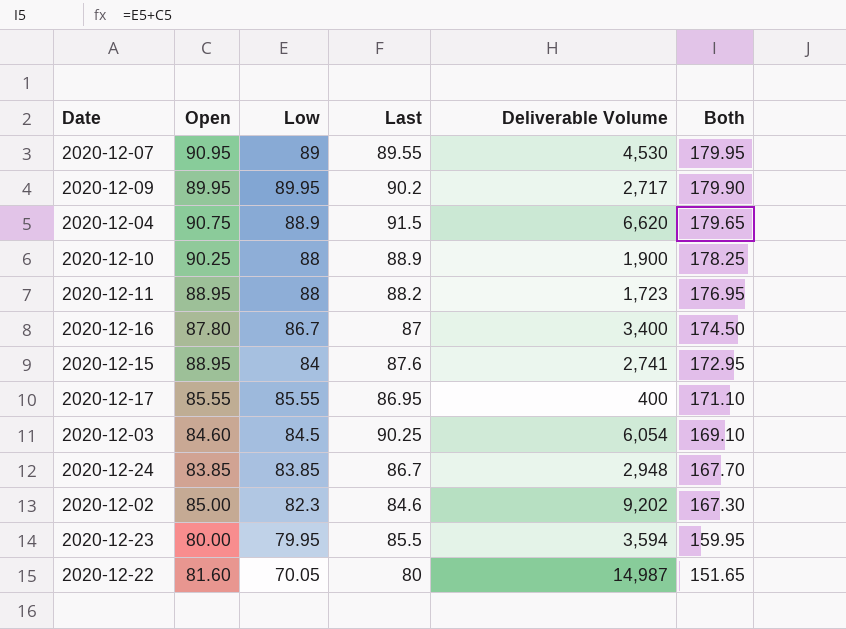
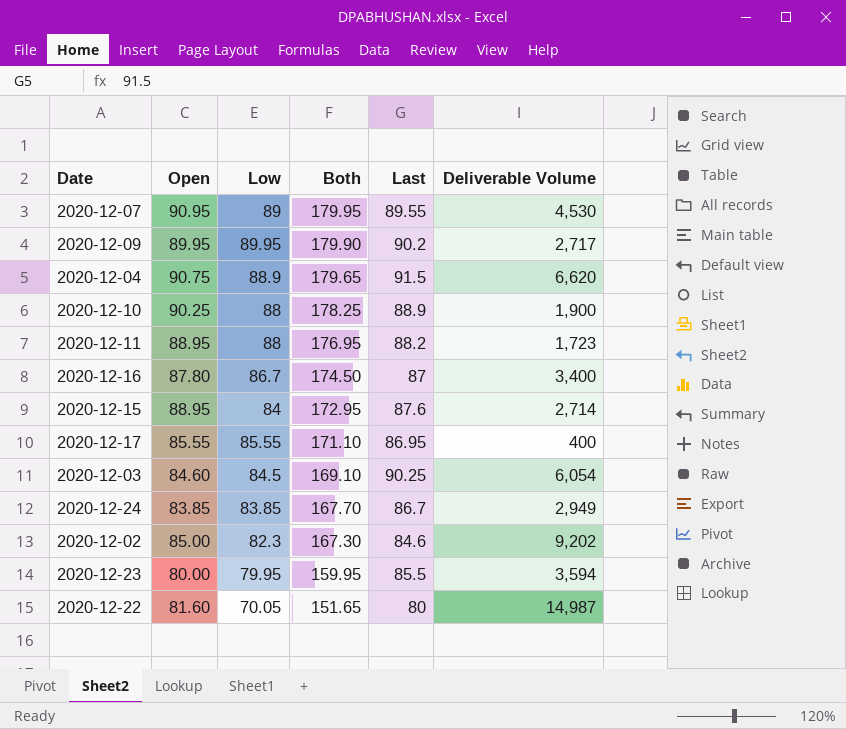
column Both | position: 6 -> 4
2020-12-15 | Deliverable Volume: 2,741 -> 2,714
2020-12-24 | Deliverable Volume: 2,948 -> 2,949

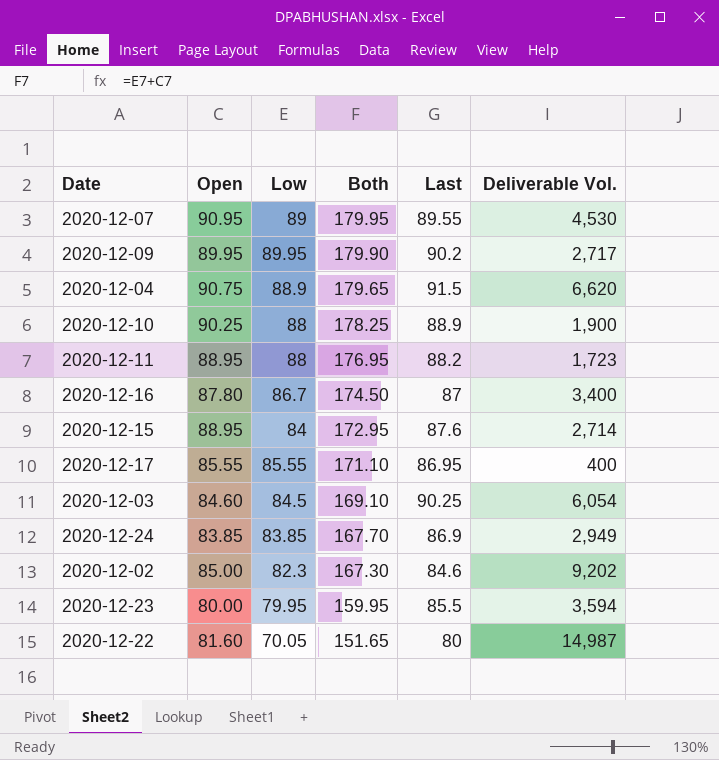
column name: Deliverable Volume -> Deliverable Vol.
2020-12-24 | Last: 86.7 -> 86.9

